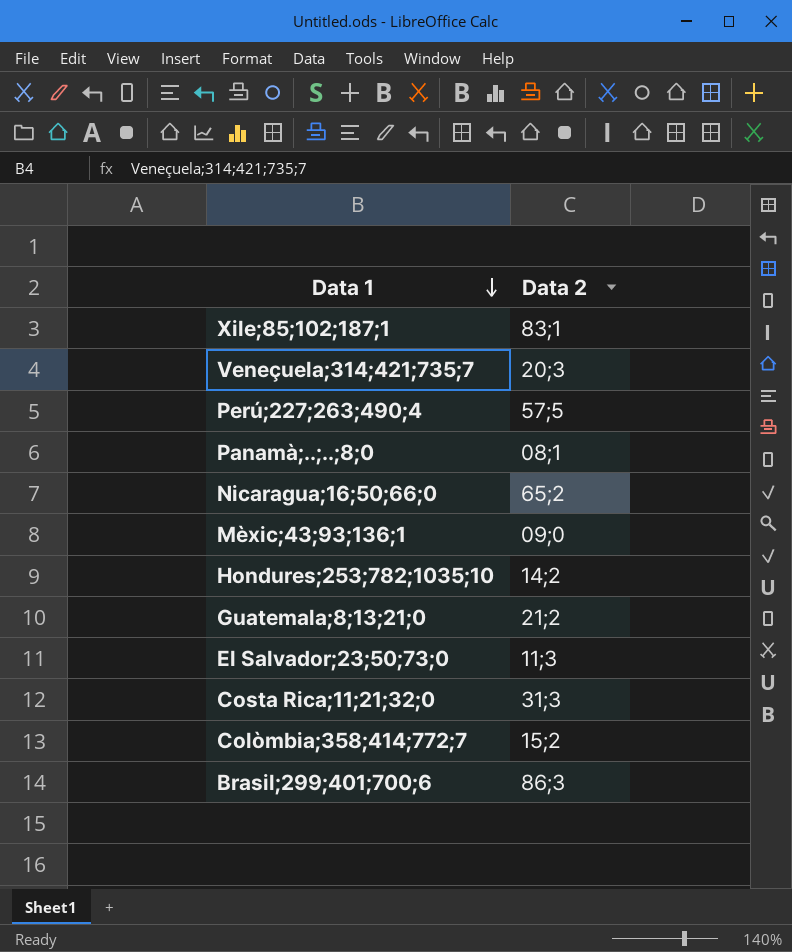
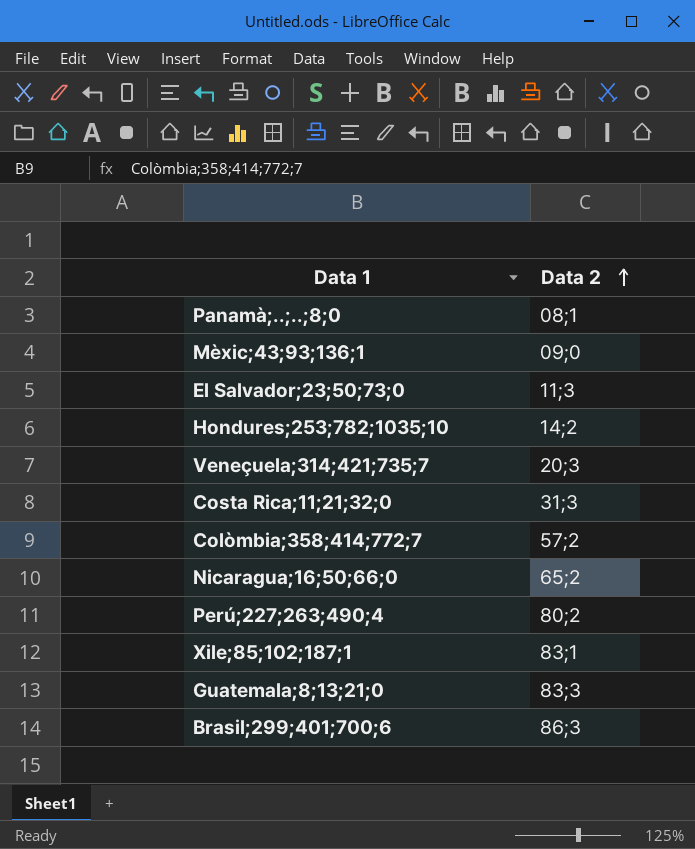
row order: Data 1 descending -> Data 2 ascending
Colòmbia;358;414;772;7 | Data 2: 15;2 -> 57;2
Perú;227;263;490;4 | Data 2: 57;5 -> 80;2
Guatemala;8;13;21;0 | Data 2: 21;2 -> 83;3

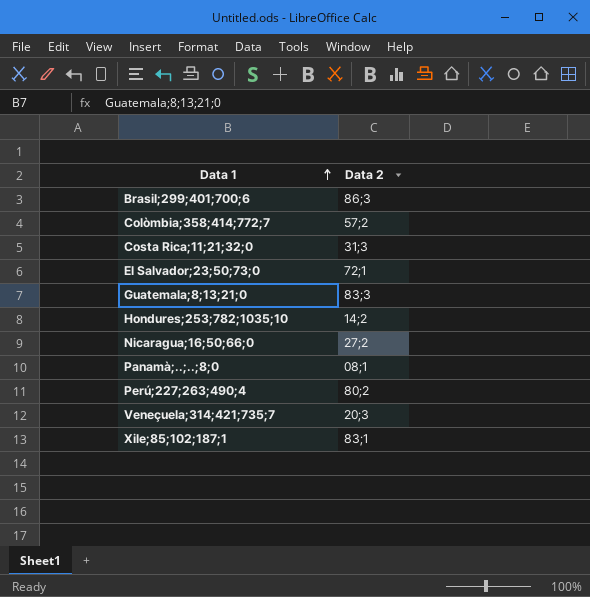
row order: Data 2 ascending -> Data 1 ascending
row Mèxic;43;93;136;1: 09;0 -> none
El Salvador;23;50;73;0 | Data 2: 11;3 -> 72;1
Nicaragua;16;50;66;0 | Data 2: 65;2 -> 27;2

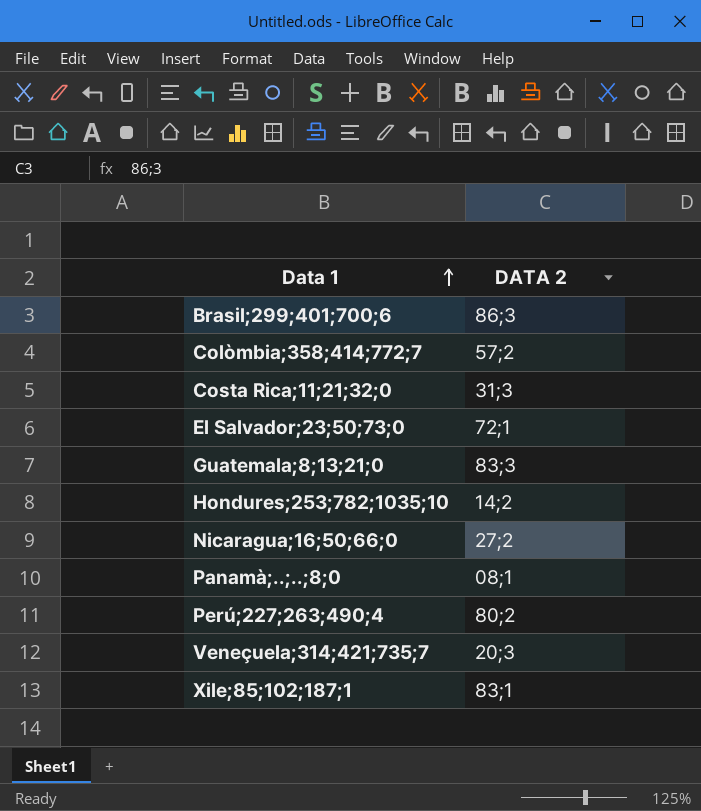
column name: Data 2 -> DATA 2

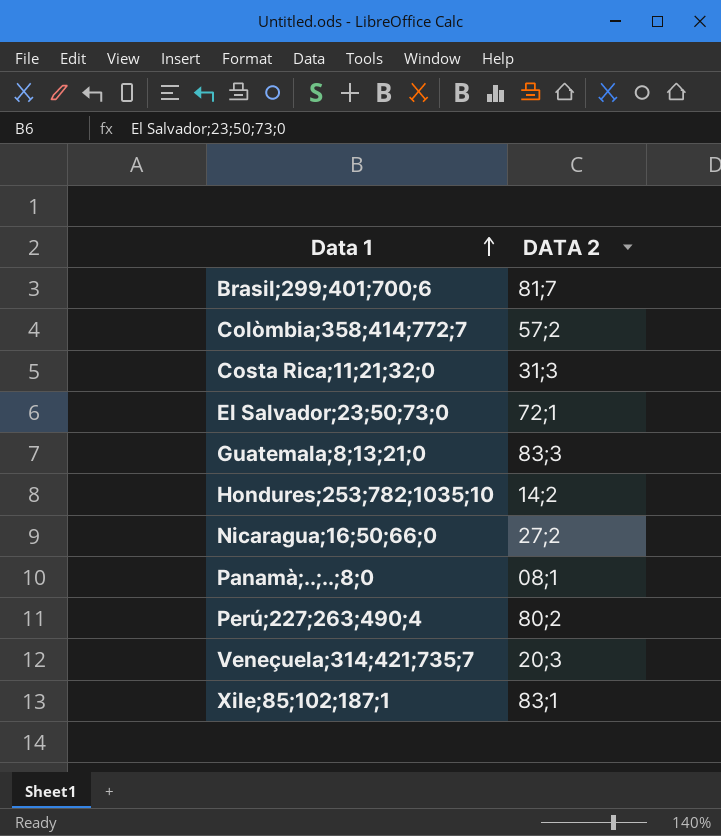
Brasil;299;401;700;6 | DATA 2: 86;3 -> 81;7

